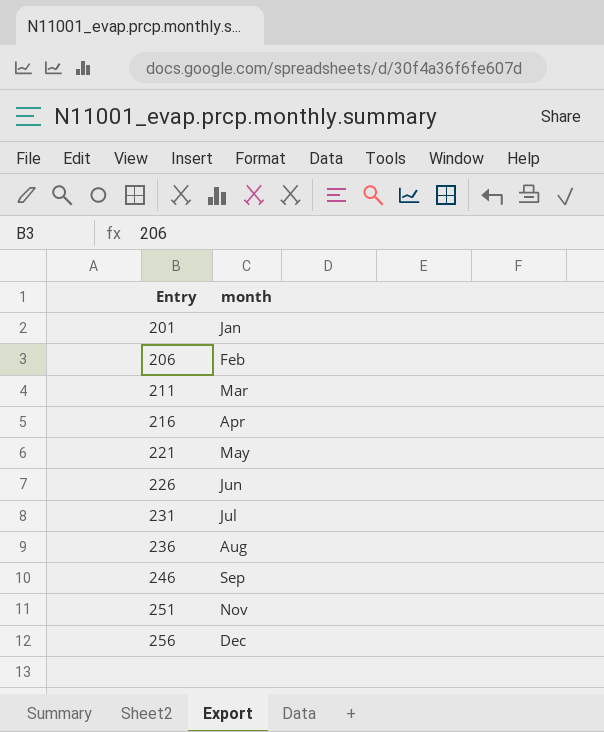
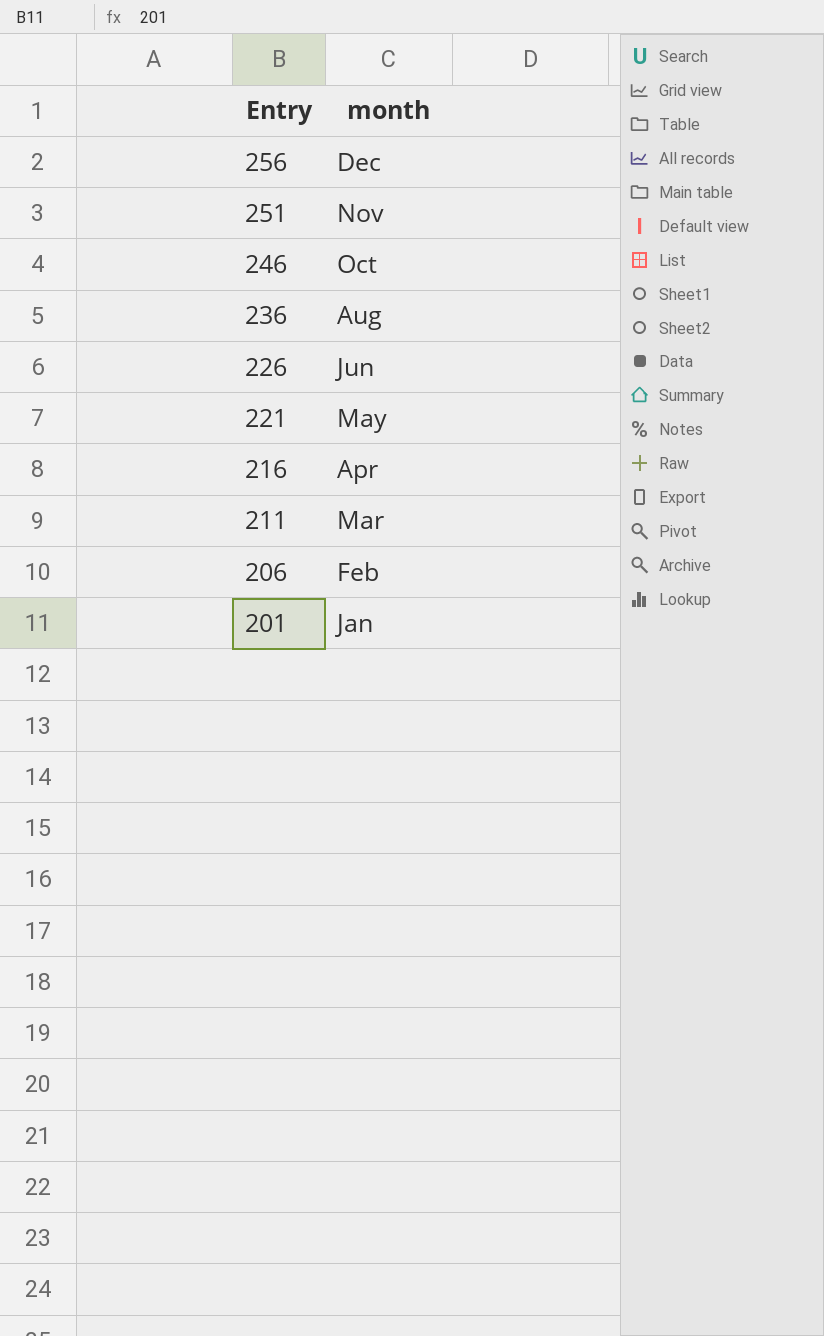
row order: Entry ascending -> Entry descending
row 231: Jul -> none
246 | month: Sep -> Oct

